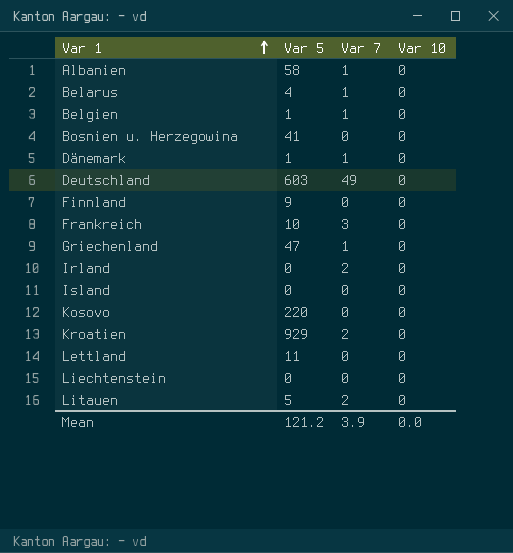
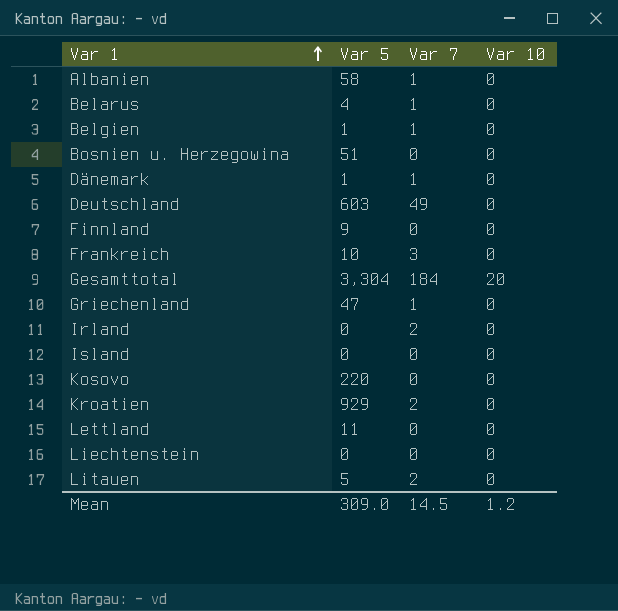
Bosnien u. Herzegowina | Var 5: 41 -> 51
row Gesamttotal: none -> 3,304 | 184 | 20
Mean | Var 5: 121.2 -> 309.0
Mean | Var 7: 3.9 -> 14.5
Mean | Var 10: 0.0 -> 1.2

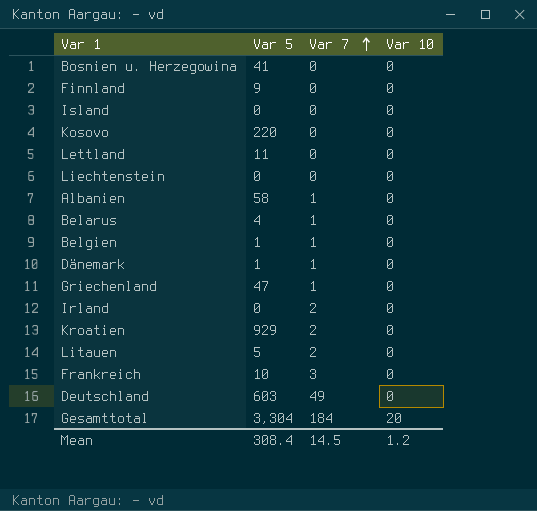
row order: Var 1 ascending -> Var 7 ascending
Bosnien u. Herzegowina | Var 5: 51 -> 41
Mean | Var 5: 309.0 -> 308.4

